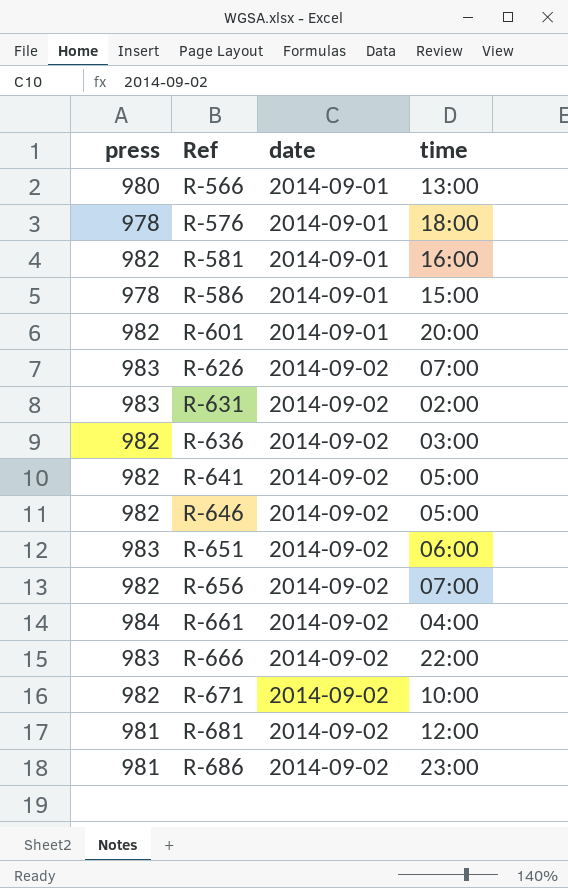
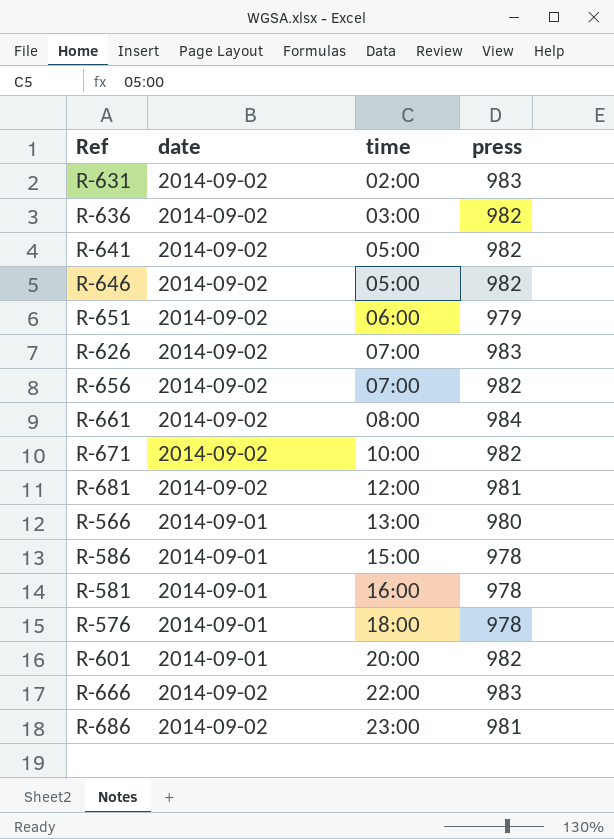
row order: Ref ascending -> time ascending
column press | position: 1 -> 4
R-651 | press: 983 -> 979
R-661 | time: 04:00 -> 08:00
R-581 | press: 982 -> 978

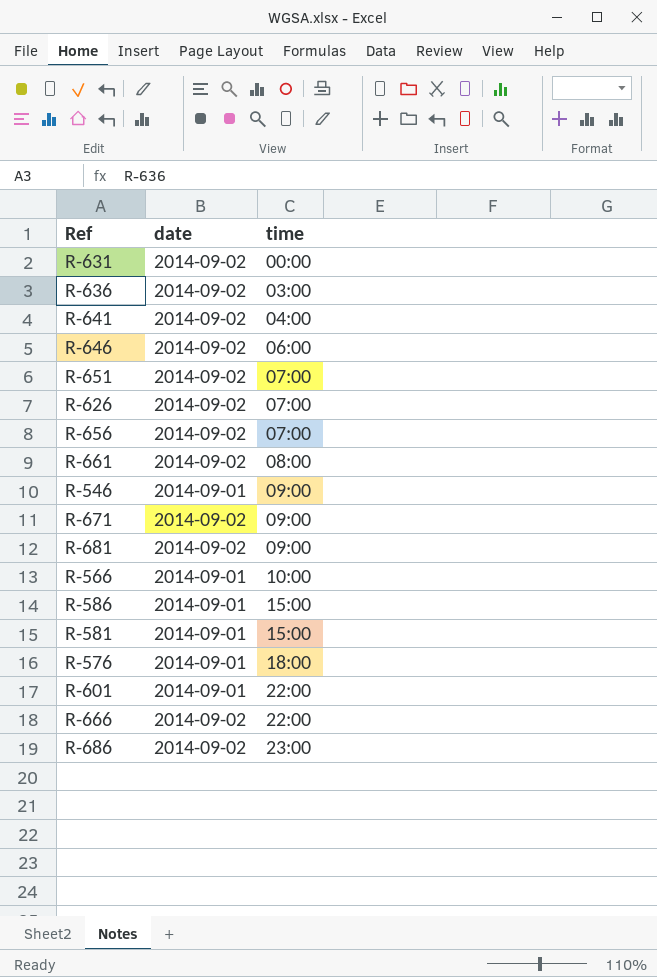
column press | position: 4 -> none
R-631 | time: 02:00 -> 00:00
R-641 | time: 05:00 -> 04:00
R-646 | time: 05:00 -> 06:00
R-651 | time: 06:00 -> 07:00
row R-546: none -> 2014-09-01 | 09:00
R-671 | time: 10:00 -> 09:00
R-681 | time: 12:00 -> 09:00
R-566 | time: 13:00 -> 10:00
R-581 | time: 16:00 -> 15:00
R-601 | time: 20:00 -> 22:00

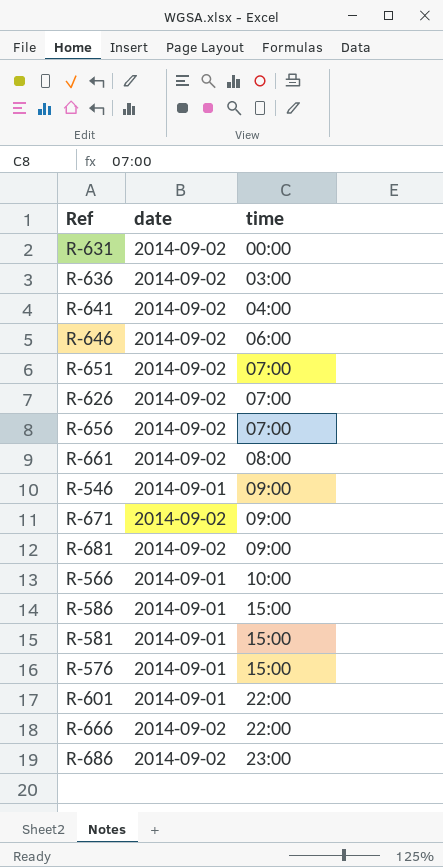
R-576 | time: 18:00 -> 15:00

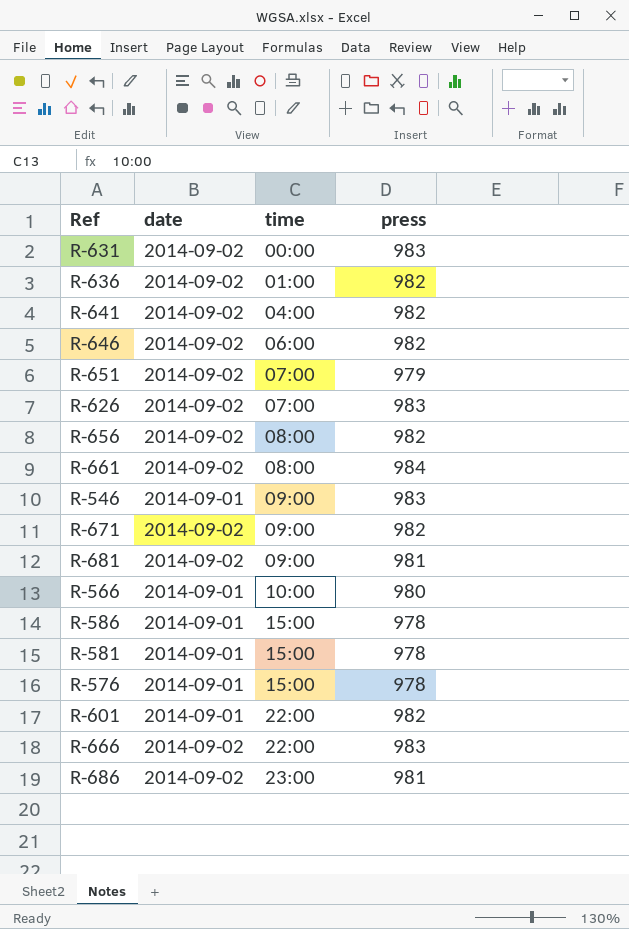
column press | position: none -> 4
R-636 | time: 03:00 -> 01:00
R-656 | time: 07:00 -> 08:00

